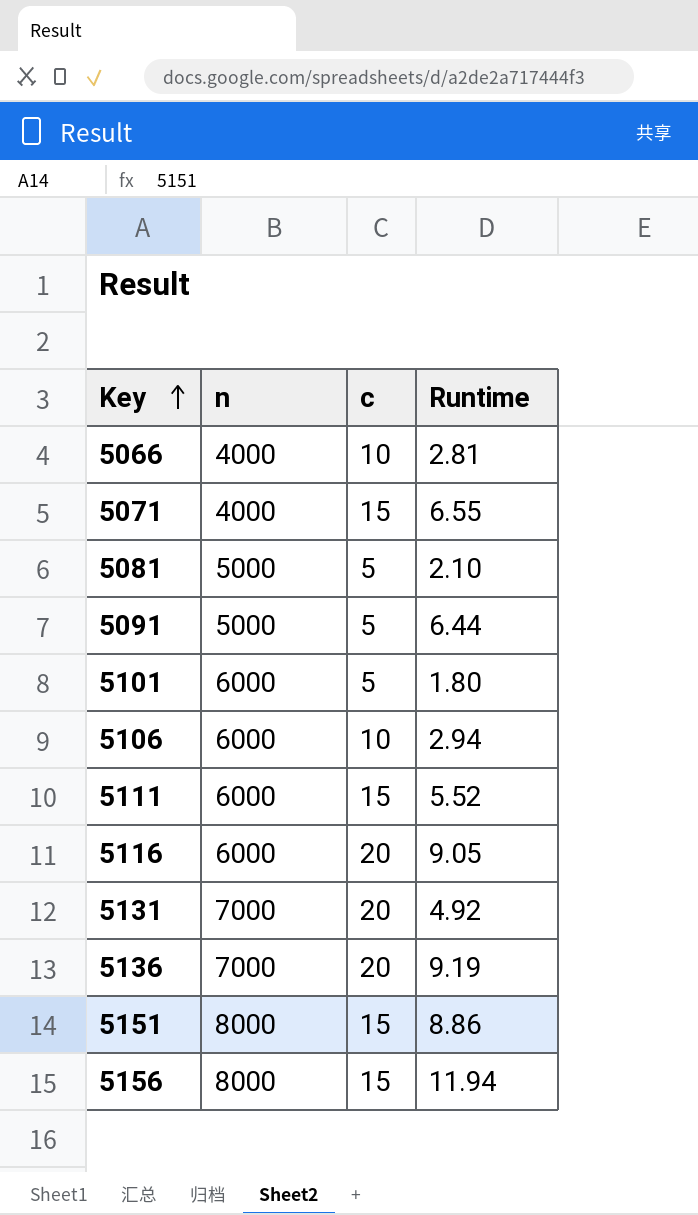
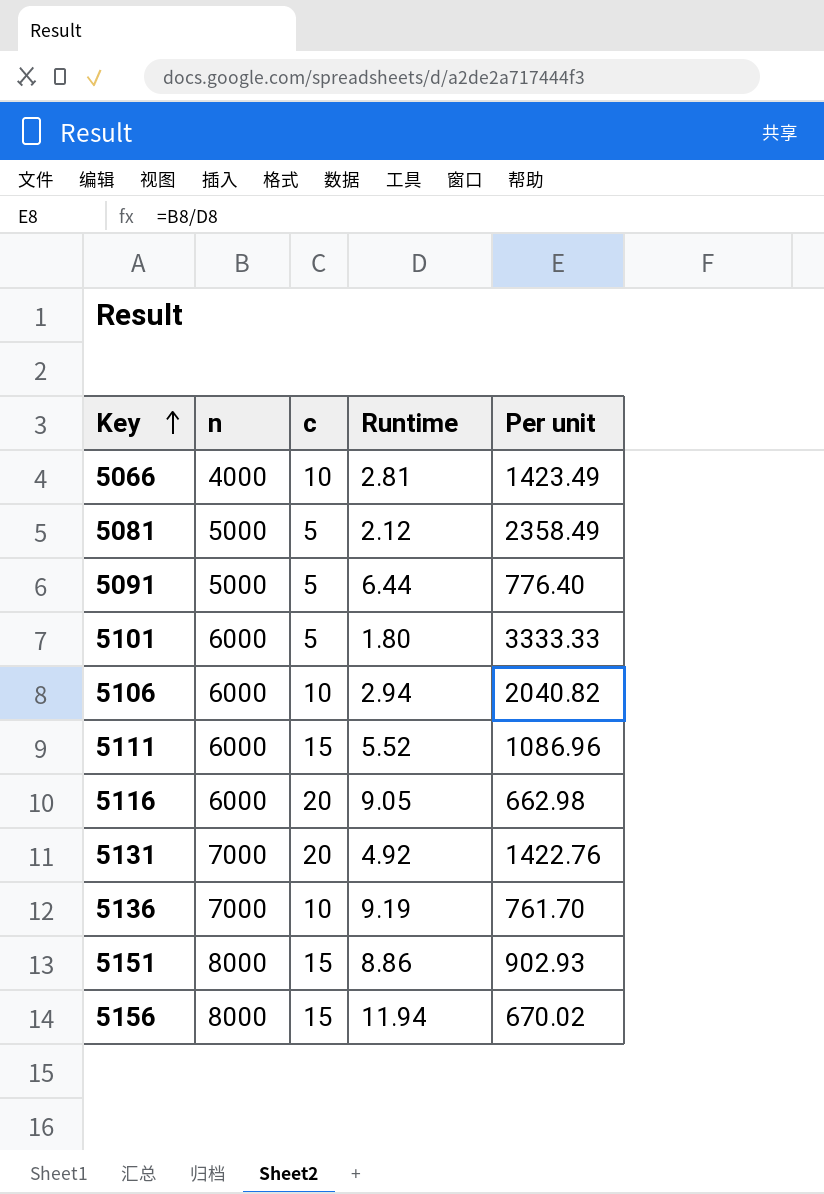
column Per unit | formula: none -> [n] / [Runtime]
row 5071: 4000 | 15 | 6.55 -> none
5081 | Runtime: 2.10 -> 2.12
5136 | c: 20 -> 10

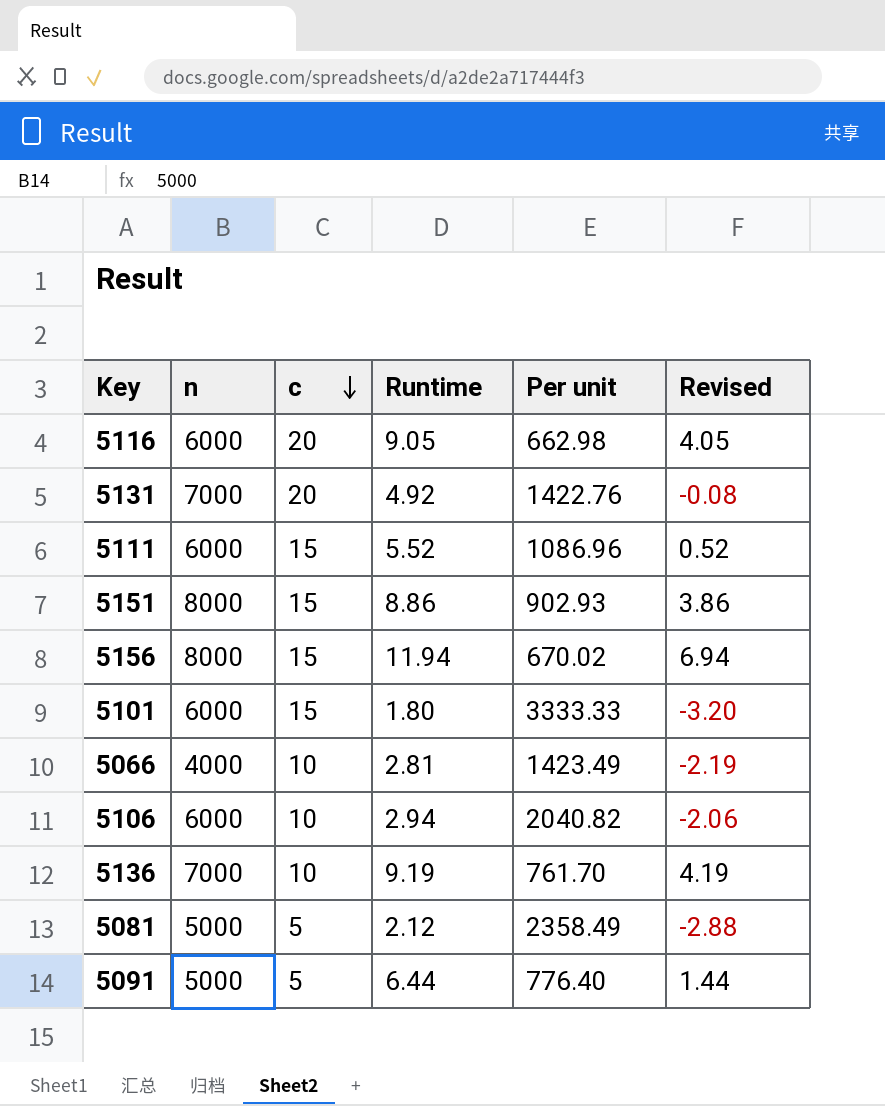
row order: Key ascending -> c descending
column Revised | formula: none -> [Runtime] - 5
5101 | c: 5 -> 15

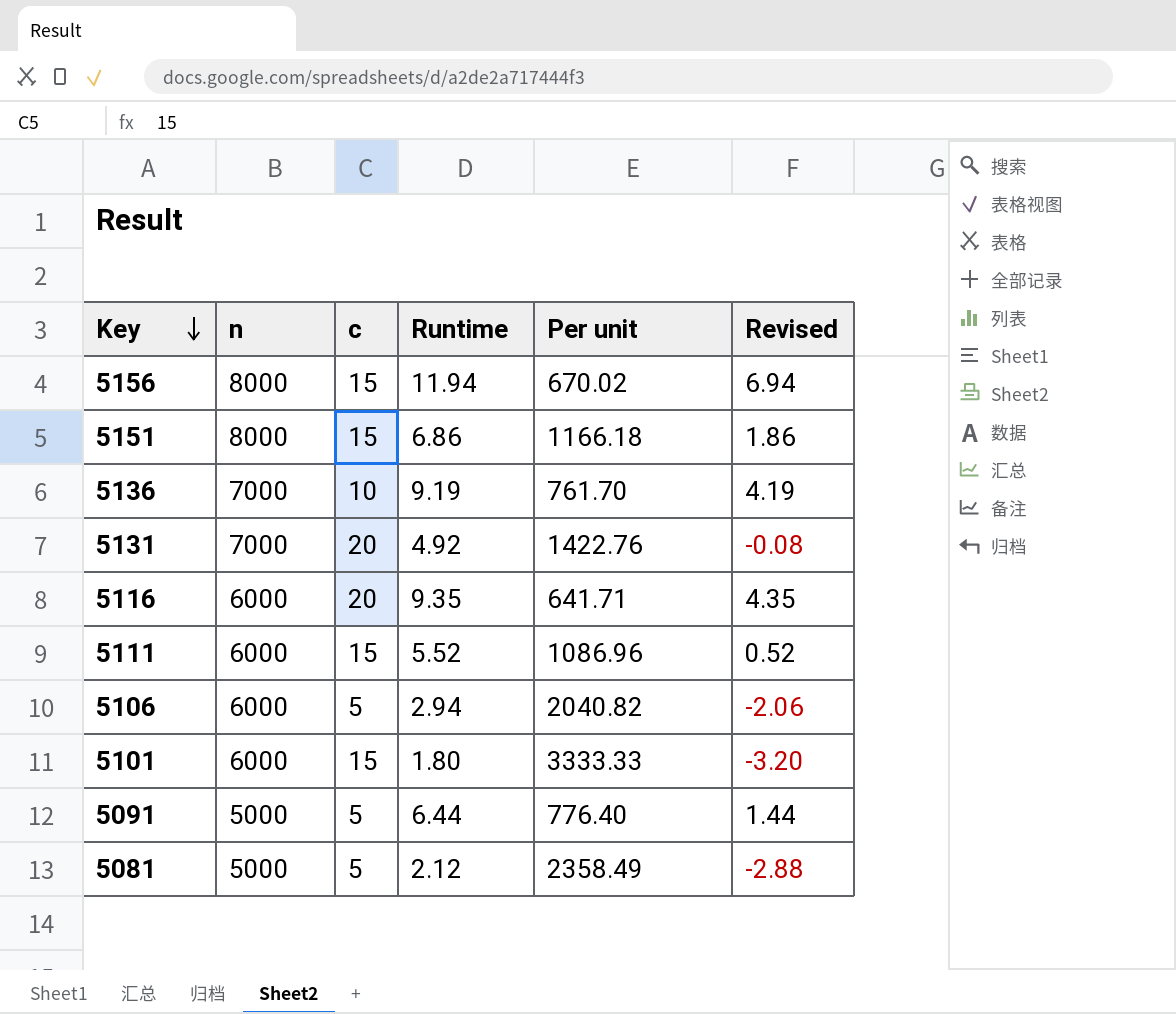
row order: c descending -> Key descending
row 5066: 4000 | 10 | 2.81 | 1423.49 | -2.19 -> none
5151 | Runtime: 8.86 -> 6.86
5151 | Per unit: 902.93 -> 1166.18
5151 | Revised: 3.86 -> 1.86
5116 | Runtime: 9.05 -> 9.35
5116 | Per unit: 662.98 -> 641.71
5116 | Revised: 4.05 -> 4.35
5106 | c: 10 -> 5

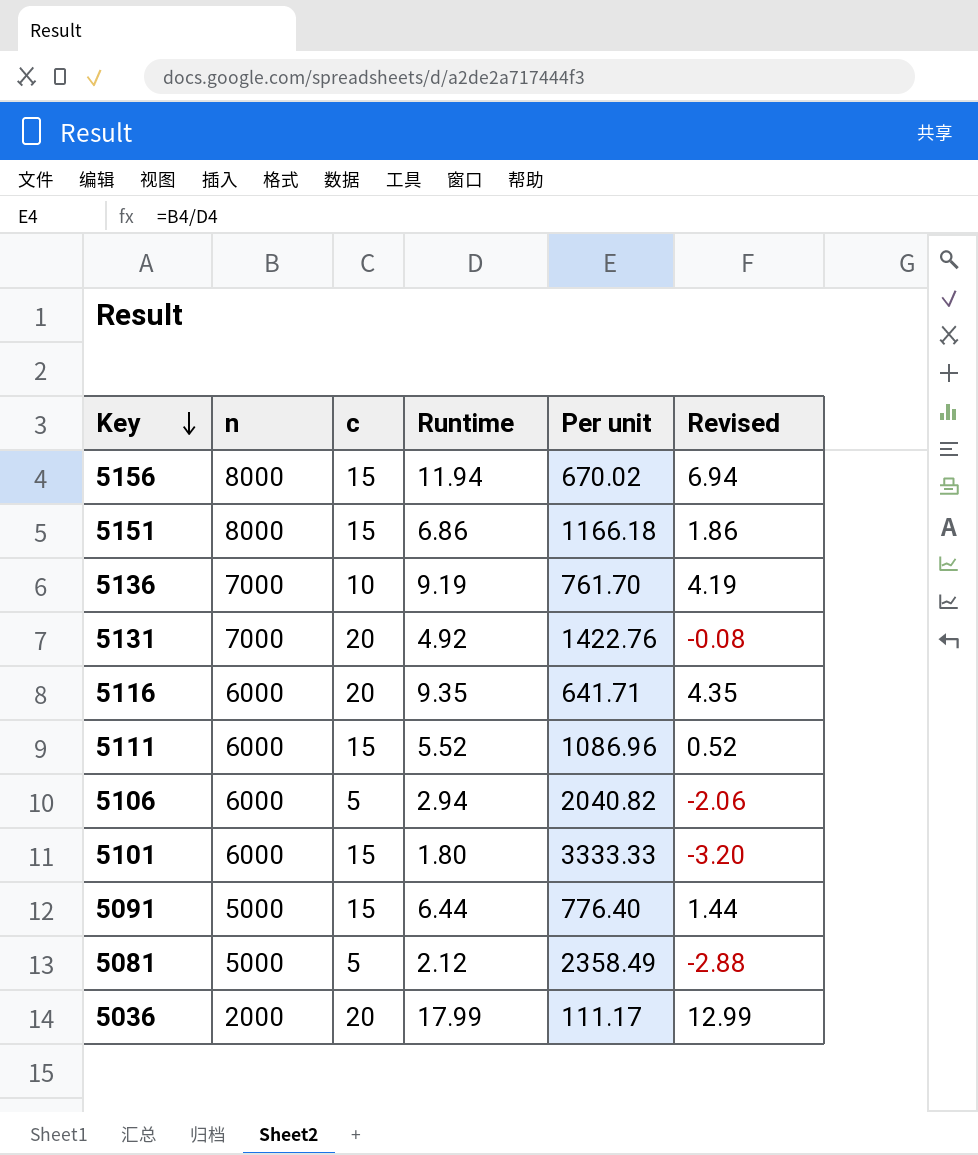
5091 | c: 5 -> 15
row 5036: none -> 2000 | 20 | 17.99 | 111.17 | 12.99

